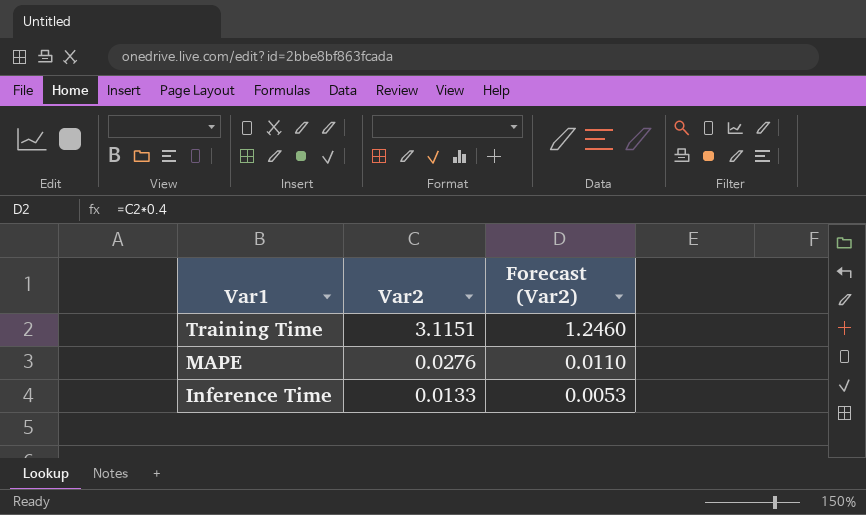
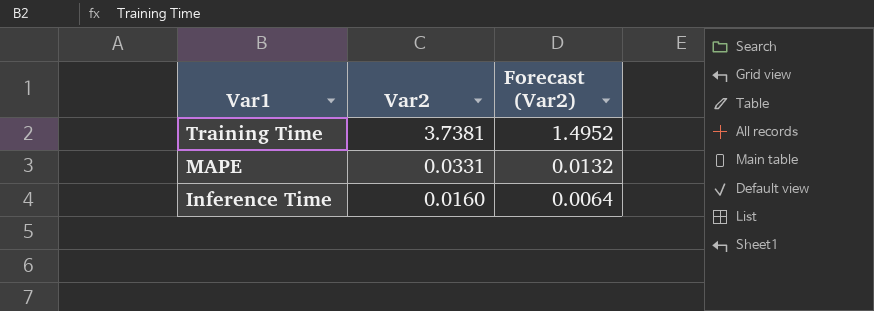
Training Time | Var2: 3.1151 -> 3.7381
Training Time | Forecast (Var2): 1.2460 -> 1.4952
MAPE | Var2: 0.0276 -> 0.0331
MAPE | Forecast (Var2): 0.0110 -> 0.0132
Inference Time | Var2: 0.0133 -> 0.0160
Inference Time | Forecast (Var2): 0.0053 -> 0.0064

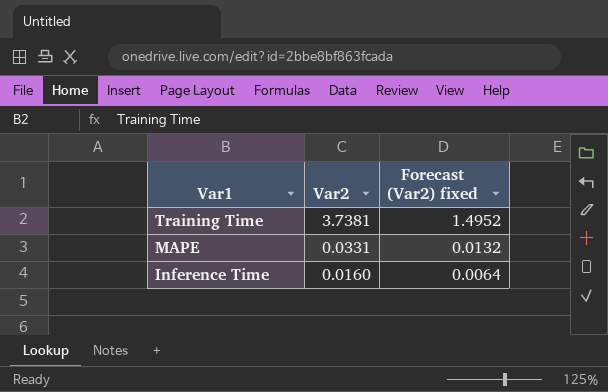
column name: Forecast (Var2) -> Forecast (Var2) fixed

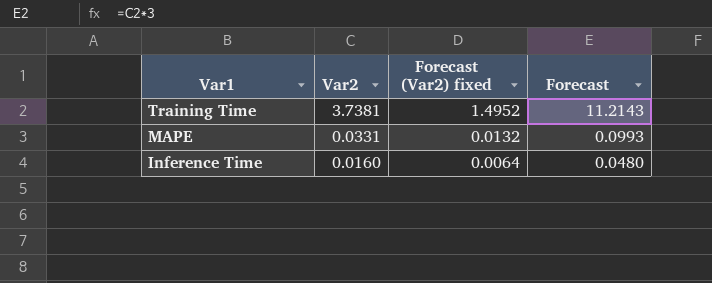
column Forecast | formula: none -> [Var2] * 3

